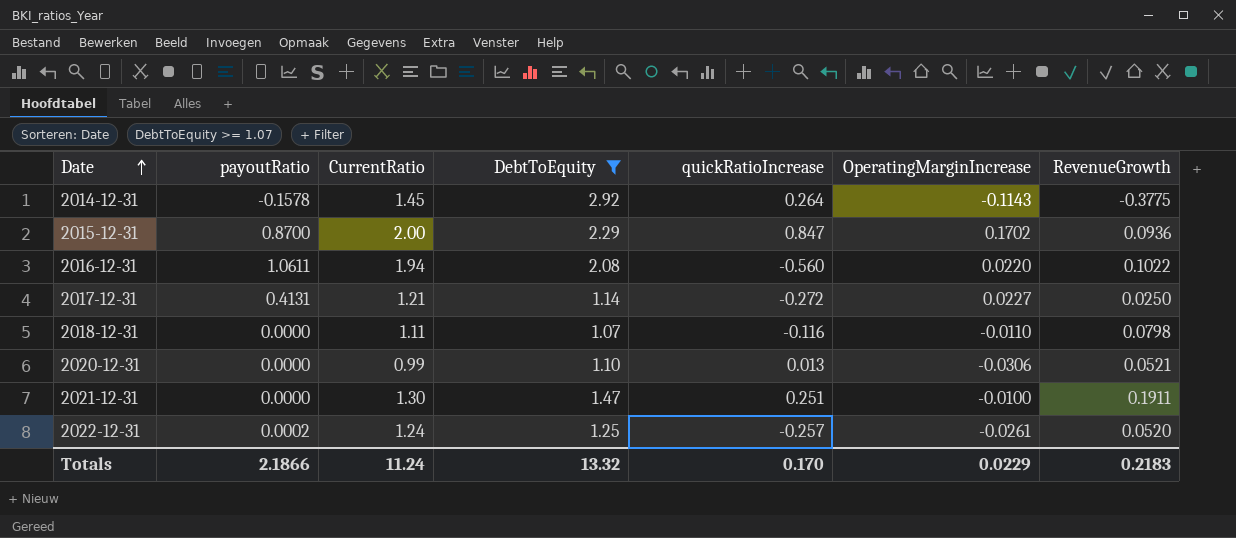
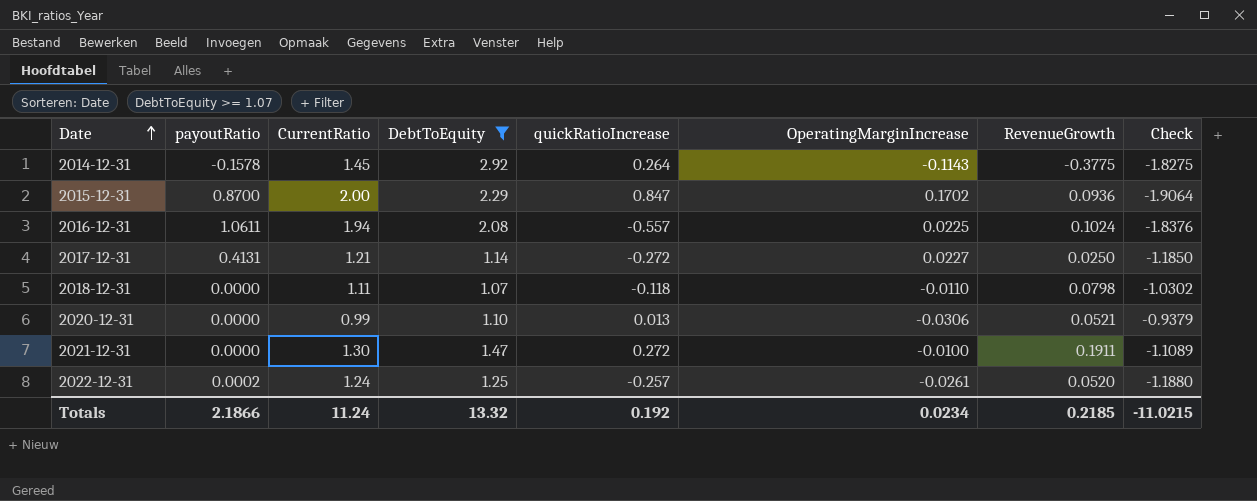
column Check | formula: none -> [RevenueGrowth] - [CurrentRatio]
2016-12-31 | quickRatioIncrease: -0.560 -> -0.557
2016-12-31 | OperatingMarginIncrease: 0.0220 -> 0.0225
2016-12-31 | RevenueGrowth: 0.1022 -> 0.1024
2018-12-31 | quickRatioIncrease: -0.116 -> -0.118
2021-12-31 | quickRatioIncrease: 0.251 -> 0.272
Totals | quickRatioIncrease: 0.170 -> 0.192
Totals | OperatingMarginIncrease: 0.0229 -> 0.0234
Totals | RevenueGrowth: 0.2183 -> 0.2185

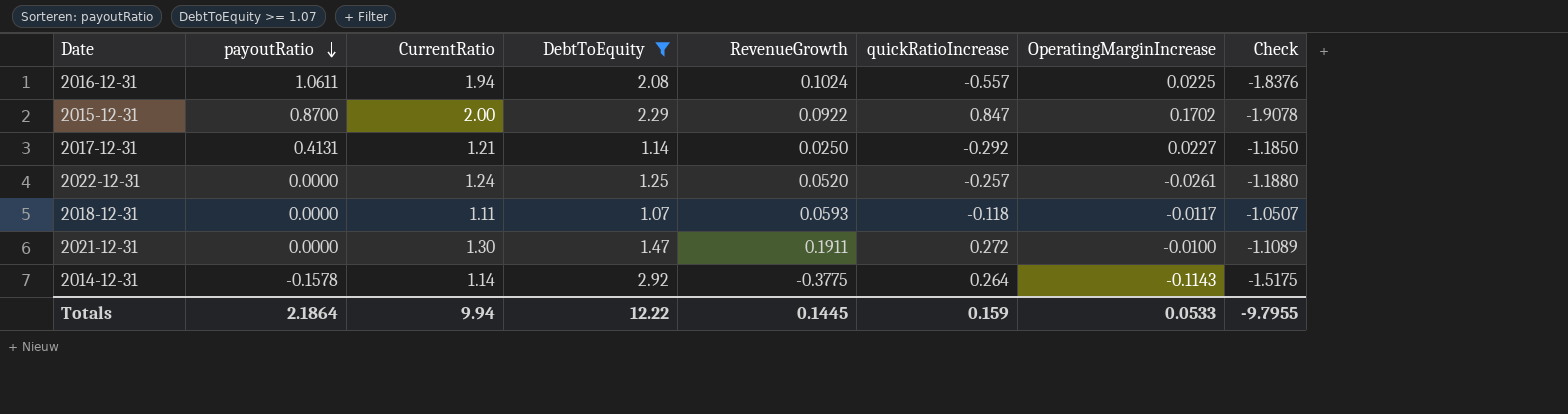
row order: Date ascending -> payoutRatio descending
column RevenueGrowth | position: 7 -> 5
row 2020-12-31: 0.0000 | 0.99 | 1.10 | 0.013 | -0.0306 | 0.0521 | -0.9379 -> none
2015-12-31 | RevenueGrowth: 0.0936 -> 0.0922
2015-12-31 | Check: -1.9064 -> -1.9078
2017-12-31 | quickRatioIncrease: -0.272 -> -0.292
2022-12-31 | payoutRatio: 0.0002 -> 0.0000
2018-12-31 | RevenueGrowth: 0.0798 -> 0.0593
2018-12-31 | OperatingMarginIncrease: -0.0110 -> -0.0117
2018-12-31 | Check: -1.0302 -> -1.0507
2014-12-31 | CurrentRatio: 1.45 -> 1.14
2014-12-31 | Check: -1.8275 -> -1.5175
Totals | payoutRatio: 2.1866 -> 2.1864
Totals | CurrentRatio: 11.24 -> 9.94
Totals | DebtToEquity: 13.32 -> 12.22
Totals | RevenueGrowth: 0.2185 -> 0.1445
Totals | quickRatioIncrease: 0.192 -> 0.159
Totals | OperatingMarginIncrease: 0.0234 -> 0.0533
Totals | Check: -11.0215 -> -9.7955

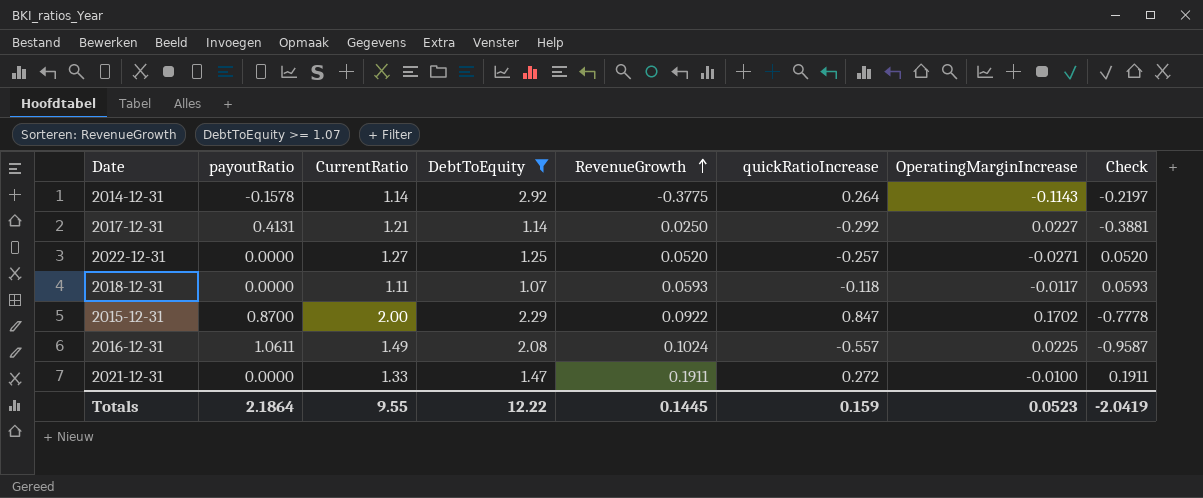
row order: payoutRatio descending -> RevenueGrowth ascending
column Check | formula: [RevenueGrowth] - [CurrentRatio] -> [RevenueGrowth] - [payoutRatio]
2022-12-31 | CurrentRatio: 1.24 -> 1.27
2022-12-31 | OperatingMarginIncrease: -0.0261 -> -0.0271
2016-12-31 | CurrentRatio: 1.94 -> 1.49
2021-12-31 | CurrentRatio: 1.30 -> 1.33
Totals | CurrentRatio: 9.94 -> 9.55
Totals | OperatingMarginIncrease: 0.0533 -> 0.0523
Totals | Check: -9.7955 -> -2.0419

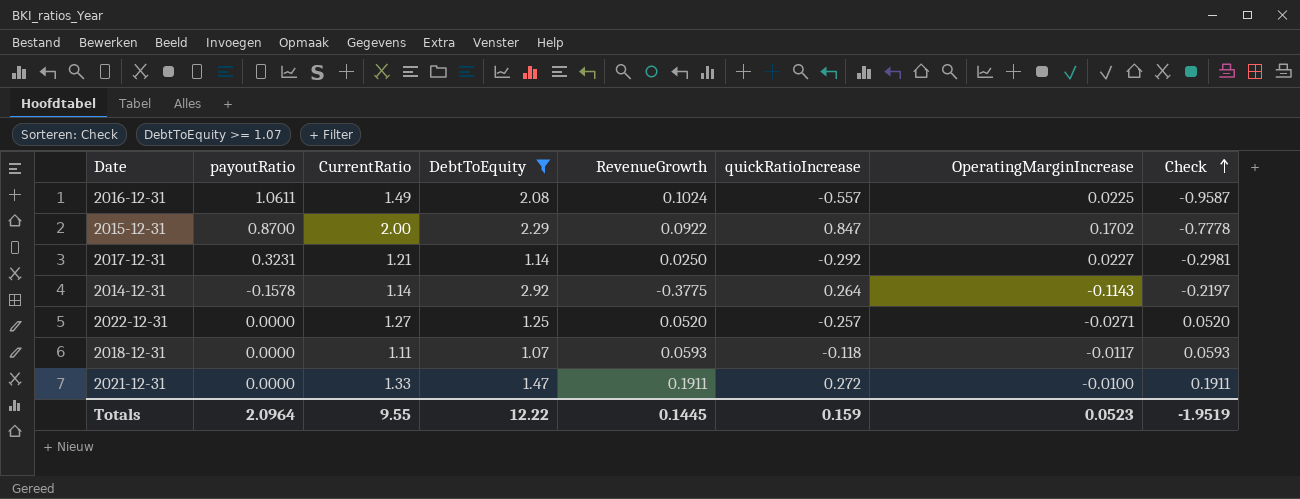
row order: RevenueGrowth ascending -> Check ascending
2017-12-31 | payoutRatio: 0.4131 -> 0.3231
2017-12-31 | Check: -0.3881 -> -0.2981
Totals | payoutRatio: 2.1864 -> 2.0964
Totals | Check: -2.0419 -> -1.9519

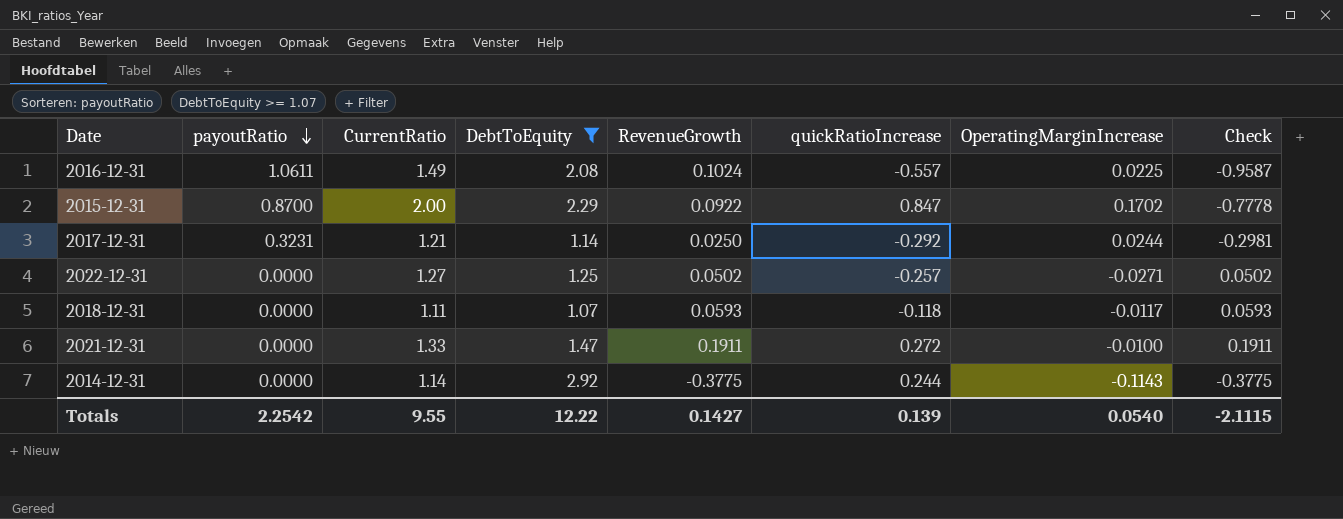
row order: Check ascending -> payoutRatio descending
2017-12-31 | OperatingMarginIncrease: 0.0227 -> 0.0244
2022-12-31 | RevenueGrowth: 0.0520 -> 0.0502
2022-12-31 | Check: 0.0520 -> 0.0502
2014-12-31 | payoutRatio: -0.1578 -> 0.0000
2014-12-31 | quickRatioIncrease: 0.264 -> 0.244
2014-12-31 | Check: -0.2197 -> -0.3775
Totals | payoutRatio: 2.0964 -> 2.2542
Totals | RevenueGrowth: 0.1445 -> 0.1427
Totals | quickRatioIncrease: 0.159 -> 0.139
Totals | OperatingMarginIncrease: 0.0523 -> 0.0540
Totals | Check: -1.9519 -> -2.1115

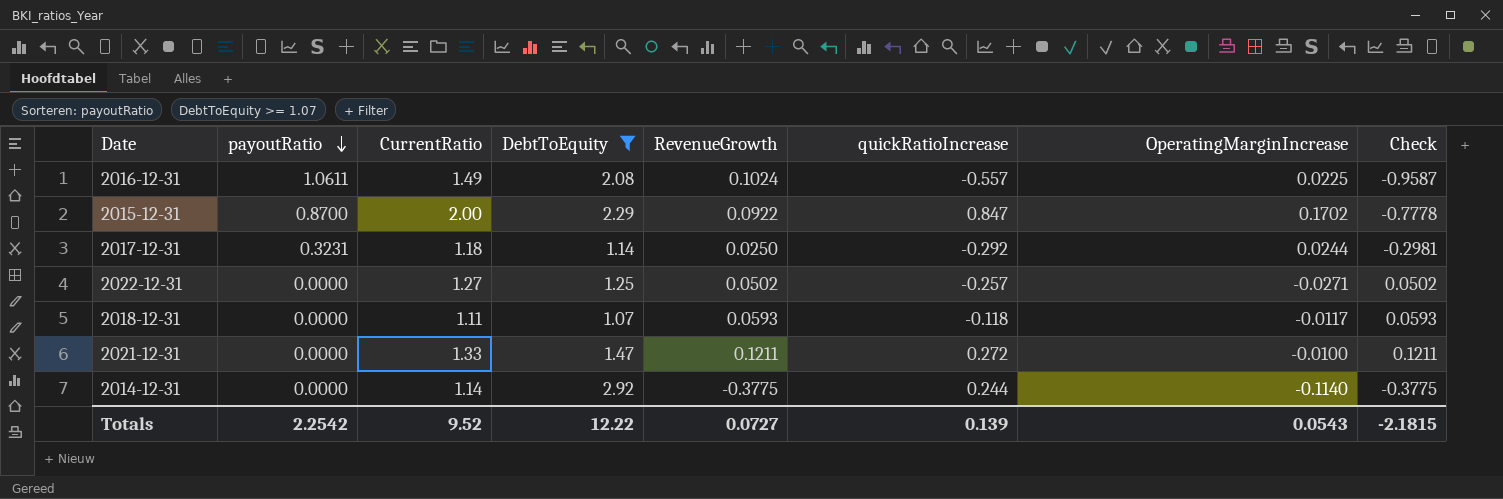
2017-12-31 | CurrentRatio: 1.21 -> 1.18
2021-12-31 | RevenueGrowth: 0.1911 -> 0.1211
2021-12-31 | Check: 0.1911 -> 0.1211
2014-12-31 | OperatingMarginIncrease: -0.1143 -> -0.1140
Totals | CurrentRatio: 9.55 -> 9.52
Totals | RevenueGrowth: 0.1427 -> 0.0727
Totals | OperatingMarginIncrease: 0.0540 -> 0.0543
Totals | Check: -2.1115 -> -2.1815

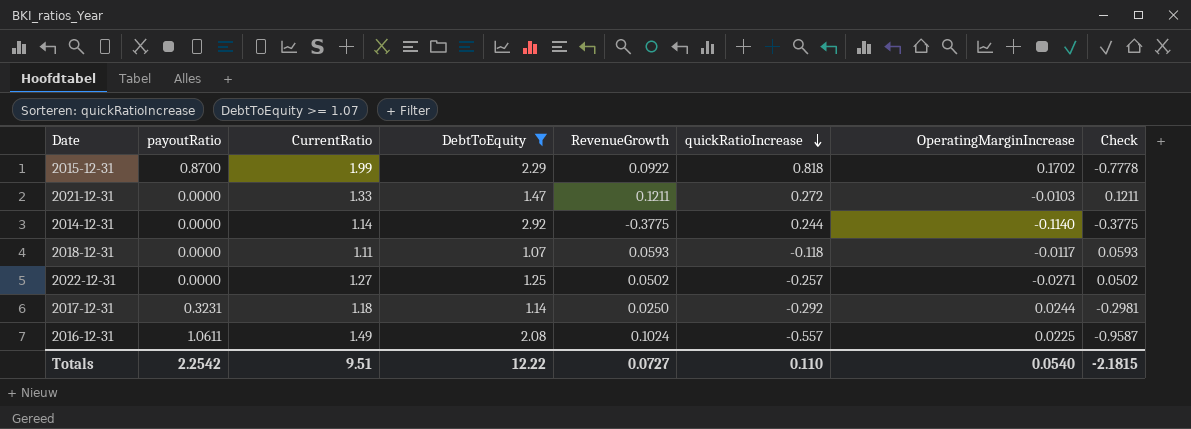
row order: payoutRatio descending -> quickRatioIncrease descending
2015-12-31 | CurrentRatio: 2.00 -> 1.99
2015-12-31 | quickRatioIncrease: 0.847 -> 0.818
2021-12-31 | OperatingMarginIncrease: -0.0100 -> -0.0103
Totals | CurrentRatio: 9.52 -> 9.51
Totals | quickRatioIncrease: 0.139 -> 0.110
Totals | OperatingMarginIncrease: 0.0543 -> 0.0540

